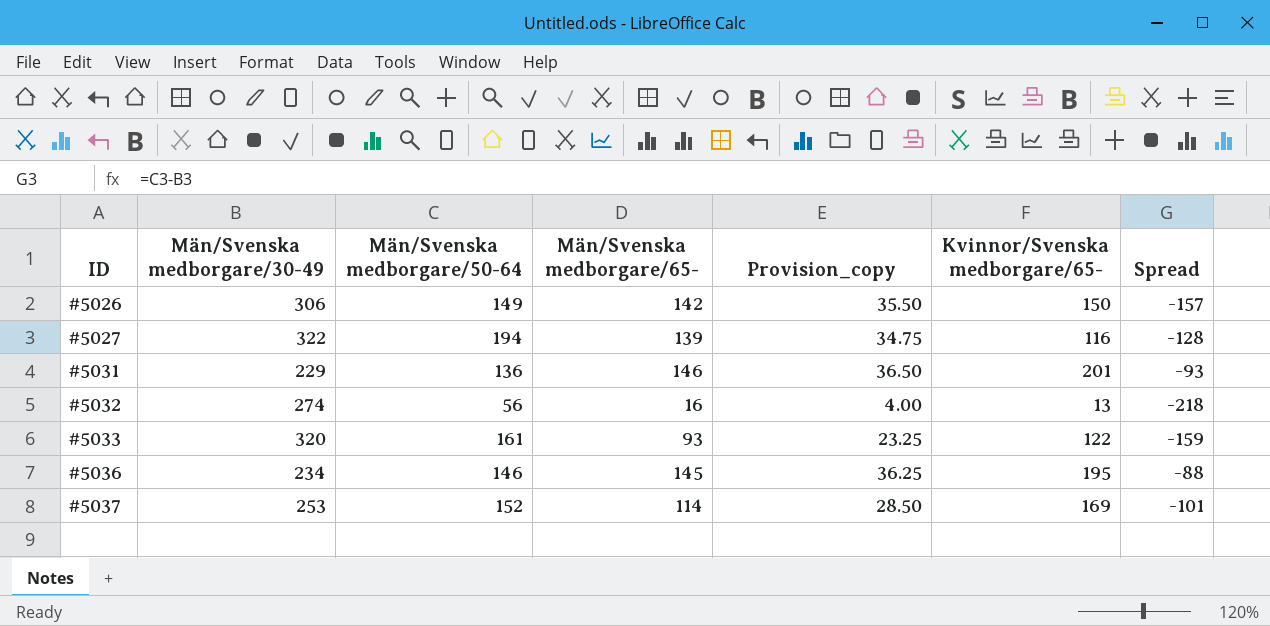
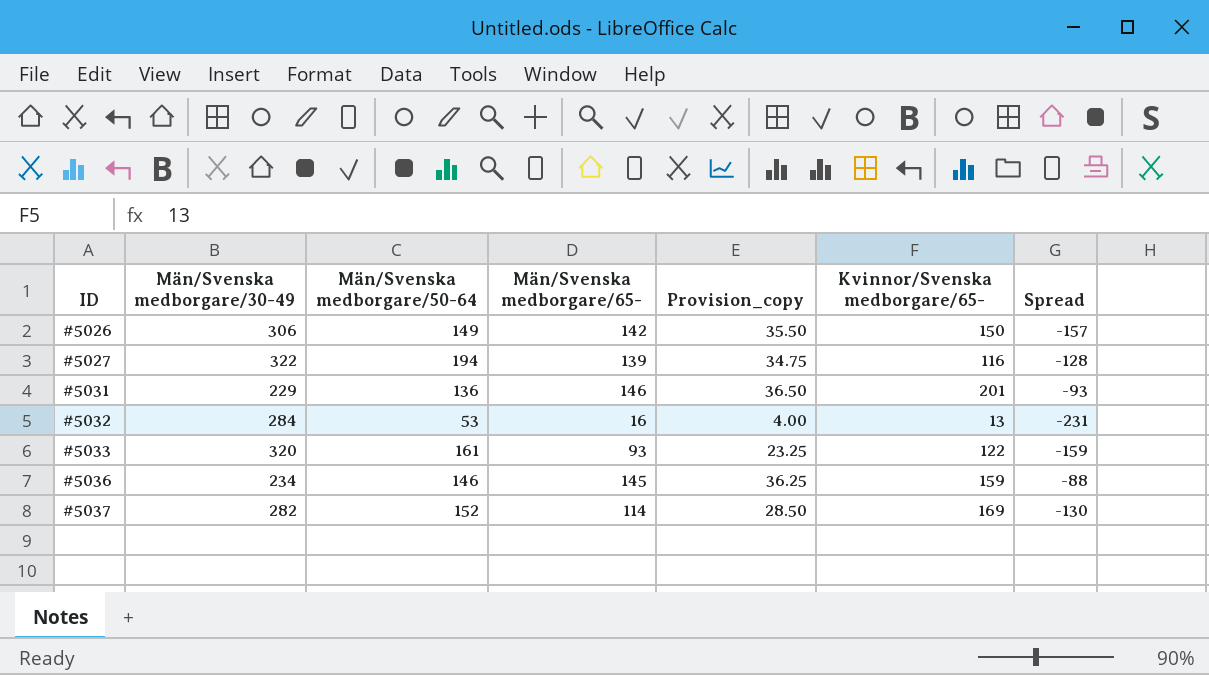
#5032 | Män/Svenska medborgare/30-49: 274 -> 284
#5032 | Män/Svenska medborgare/50-64: 56 -> 53
#5032 | Spread: -218 -> -231
#5036 | Kvinnor/Svenska medborgare/65-: 195 -> 159
#5037 | Män/Svenska medborgare/30-49: 253 -> 282
#5037 | Spread: -101 -> -130

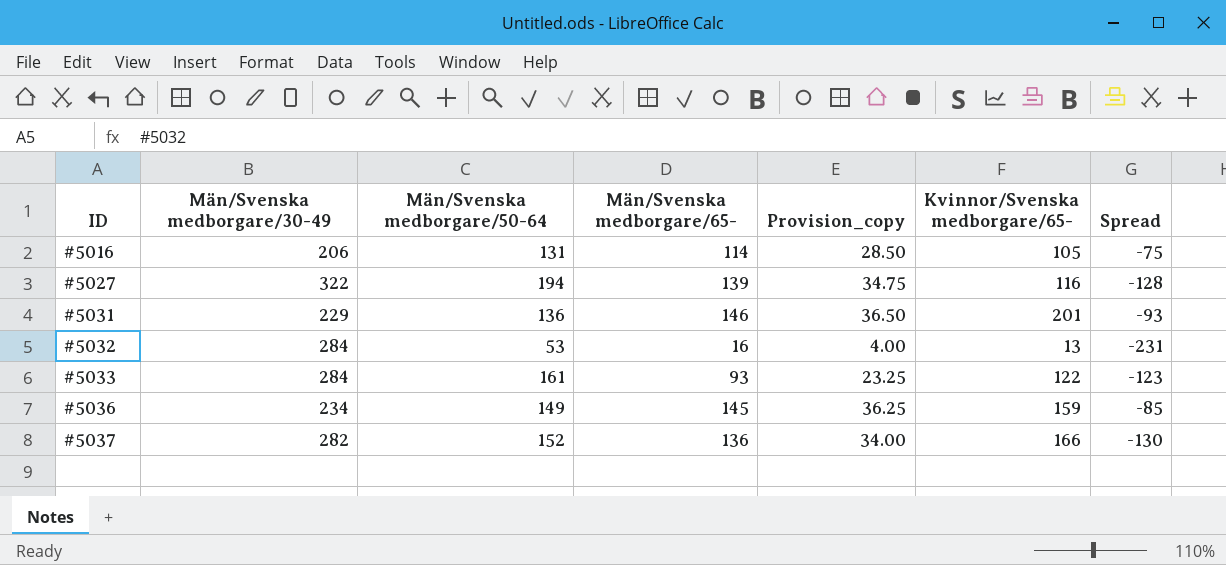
row #5026: 306 | 149 | 142 | 35.50 | 150 | -157 -> none
row #5016: none -> 206 | 131 | 114 | 28.50 | 105 | -75
#5033 | Män/Svenska medborgare/30-49: 320 -> 284
#5033 | Spread: -159 -> -123
#5036 | Män/Svenska medborgare/50-64: 146 -> 149
#5036 | Spread: -88 -> -85
#5037 | Män/Svenska medborgare/65-: 114 -> 136
#5037 | Provision_copy: 28.50 -> 34.00
#5037 | Kvinnor/Svenska medborgare/65-: 169 -> 166

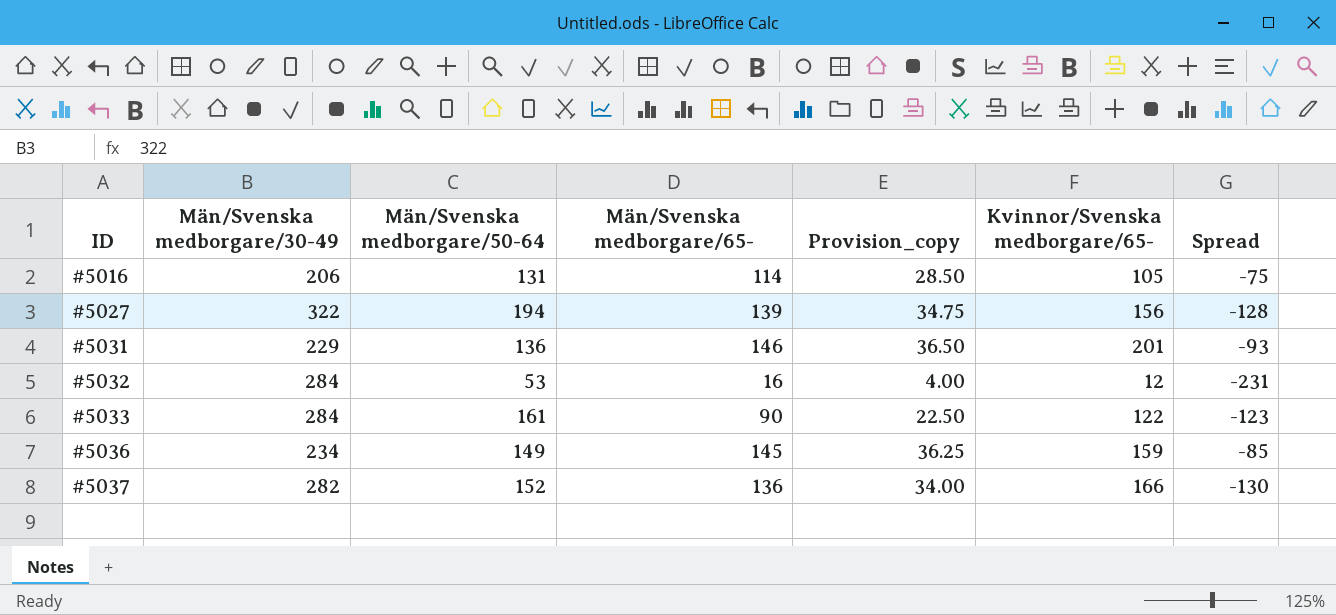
#5027 | Kvinnor/Svenska medborgare/65-: 116 -> 156
#5032 | Kvinnor/Svenska medborgare/65-: 13 -> 12
#5033 | Män/Svenska medborgare/65-: 93 -> 90
#5033 | Provision_copy: 23.25 -> 22.50

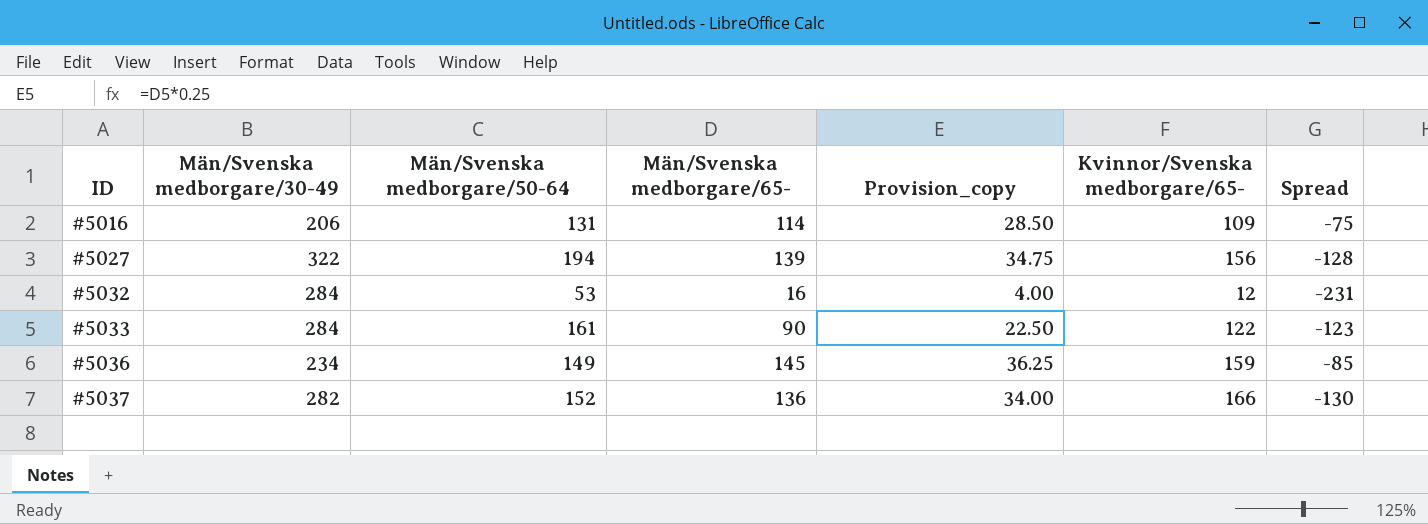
row #5031: 229 | 136 | 146 | 36.50 | 201 | -93 -> none
#5016 | Kvinnor/Svenska medborgare/65-: 105 -> 109

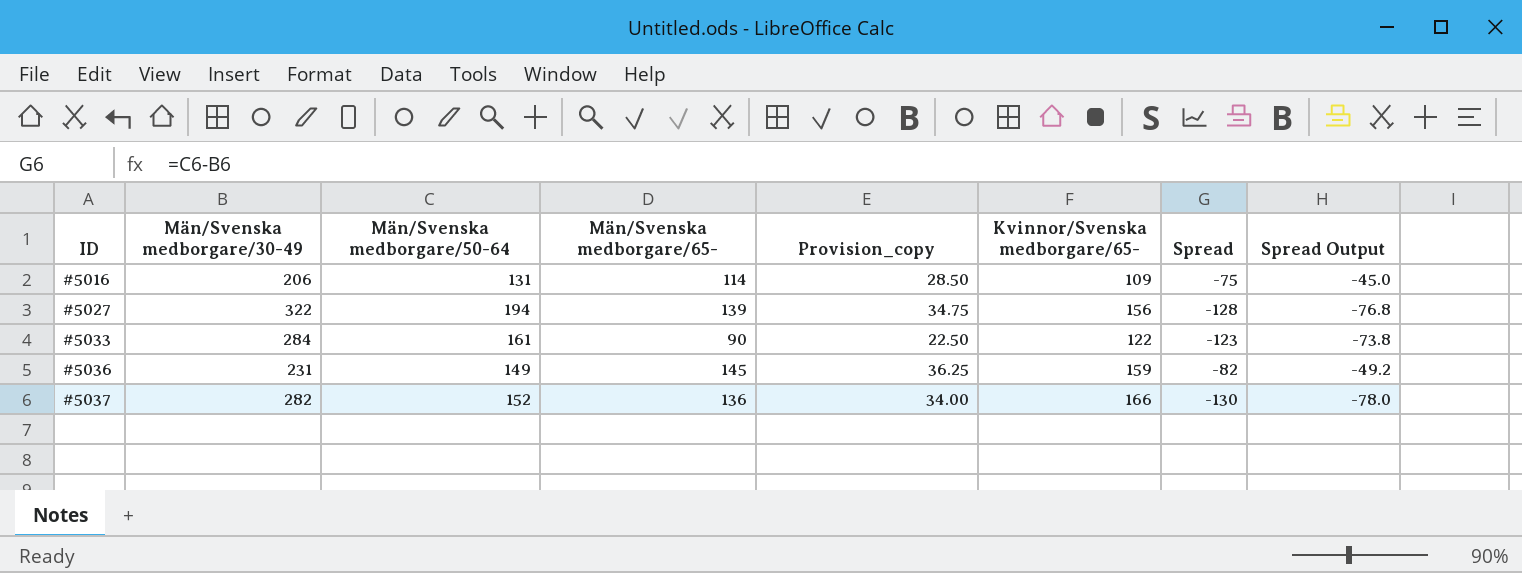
column Spread Output | formula: none -> [Spread] * 0.6
row #5032: 284 | 53 | 16 | 4.00 | 12 | -231 -> none
#5036 | Män/Svenska medborgare/30-49: 234 -> 231
#5036 | Spread: -85 -> -82

